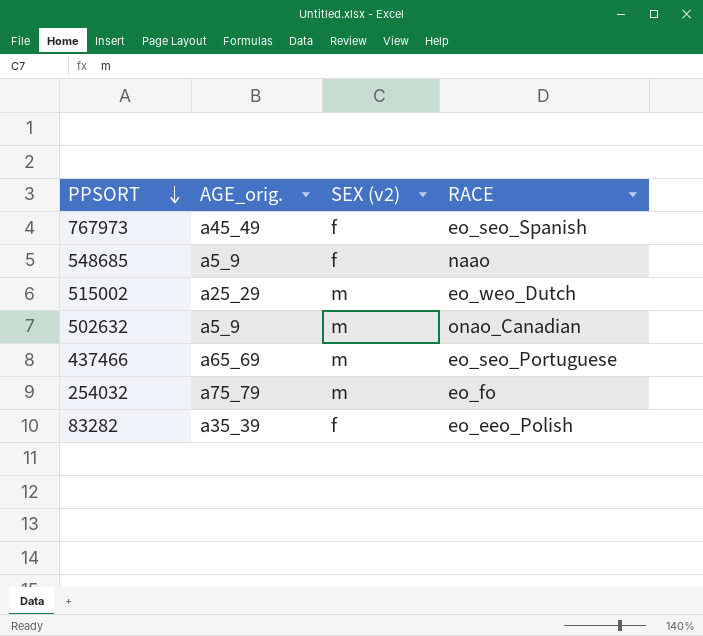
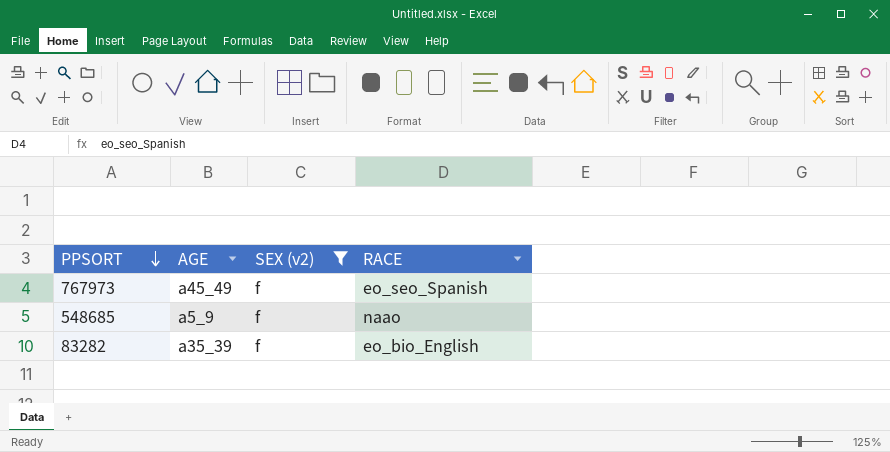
filter: none -> SEX (v2) = f
column name: AGE_orig. -> AGE
83282 | RACE: eo_eeo_Polish -> eo_bio_English

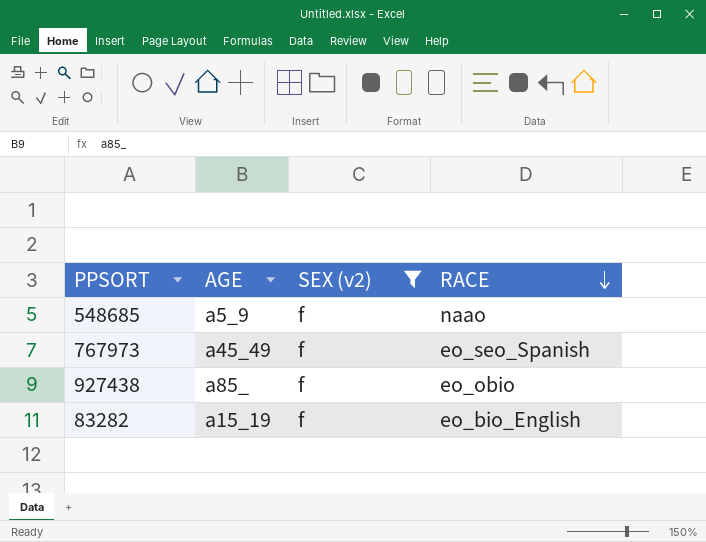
row order: PPSORT descending -> RACE descending
row 927438: none -> a85_ | f | eo_obio
83282 | AGE: a35_39 -> a15_19

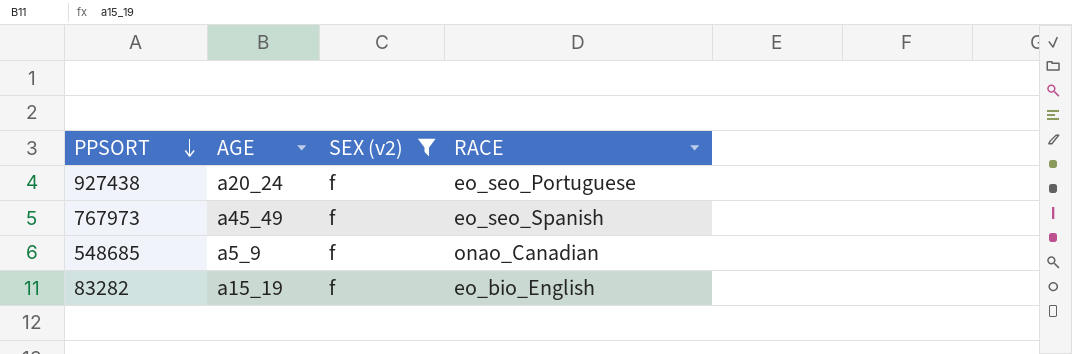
row order: RACE descending -> PPSORT descending
927438 | AGE: a85_ -> a20_24
927438 | RACE: eo_obio -> eo_seo_Portuguese
548685 | RACE: naao -> onao_Canadian

